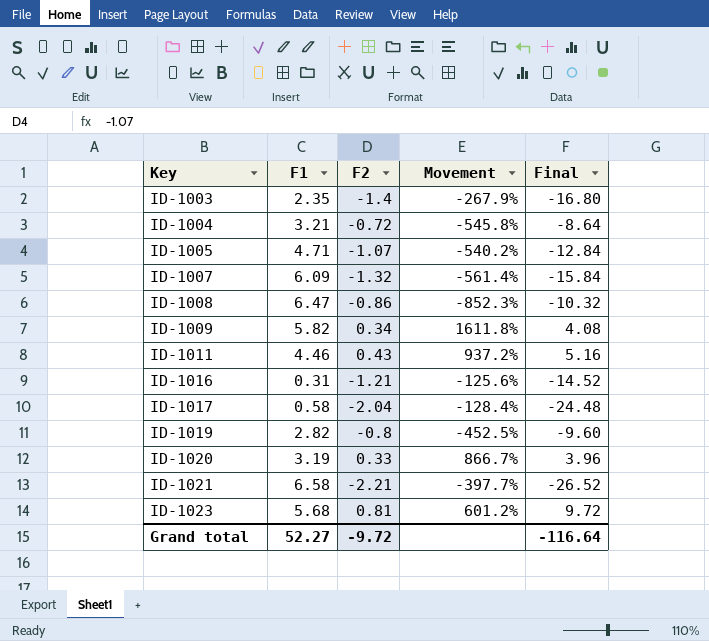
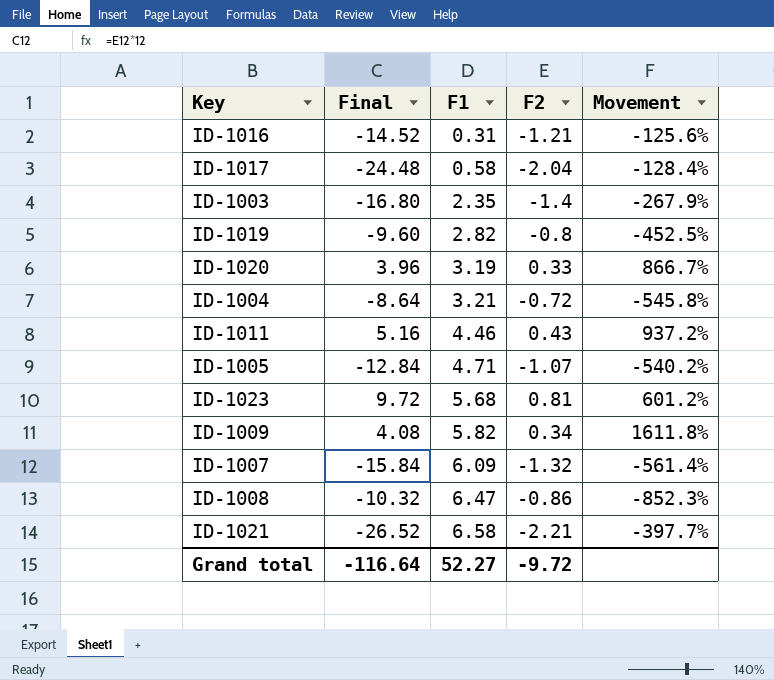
row order: Key ascending -> F1 ascending
column Final | position: 5 -> 2

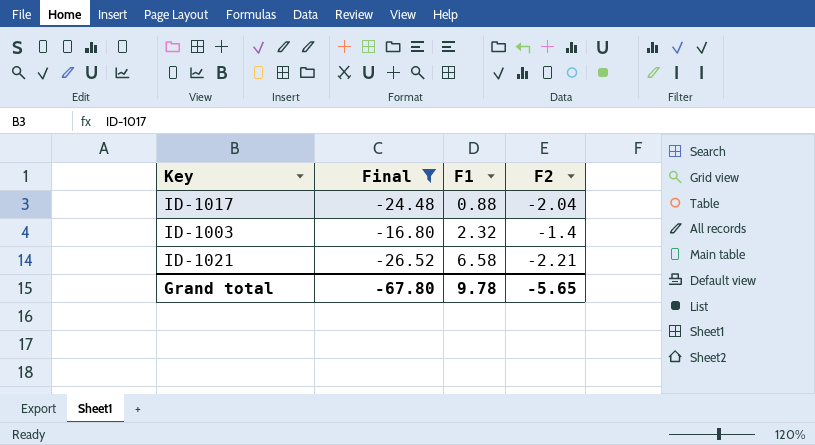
filter: none -> Final <= -16.80
column Movement | formula: ([F1] - [F2]) / [F2] -> none
ID-1017 | F1: 0.58 -> 0.88
ID-1003 | F1: 2.35 -> 2.32
Grand total | Final: -116.64 -> -67.80
Grand total | F1: 52.27 -> 9.78
Grand total | F2: -9.72 -> -5.65

